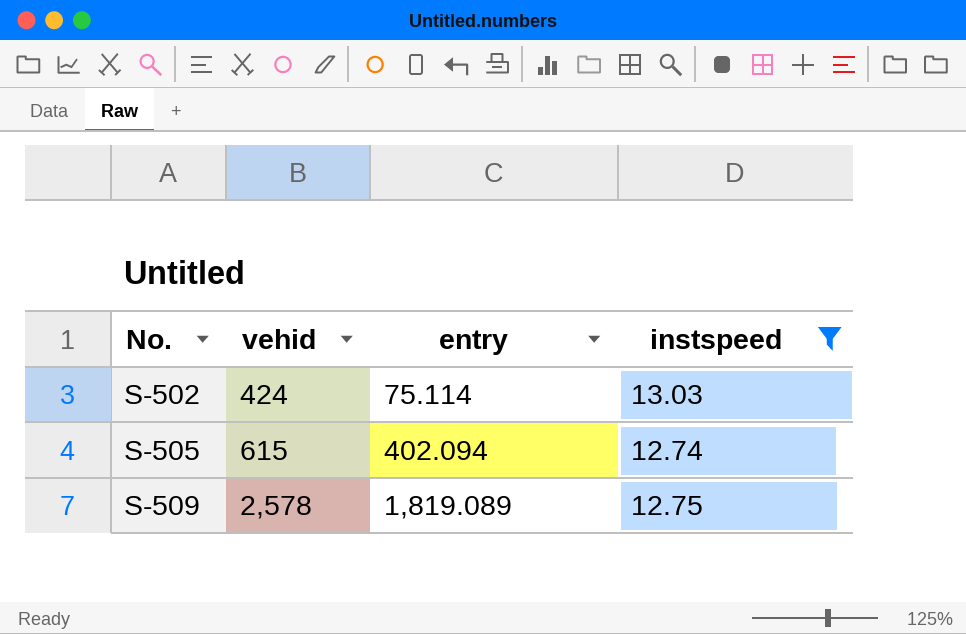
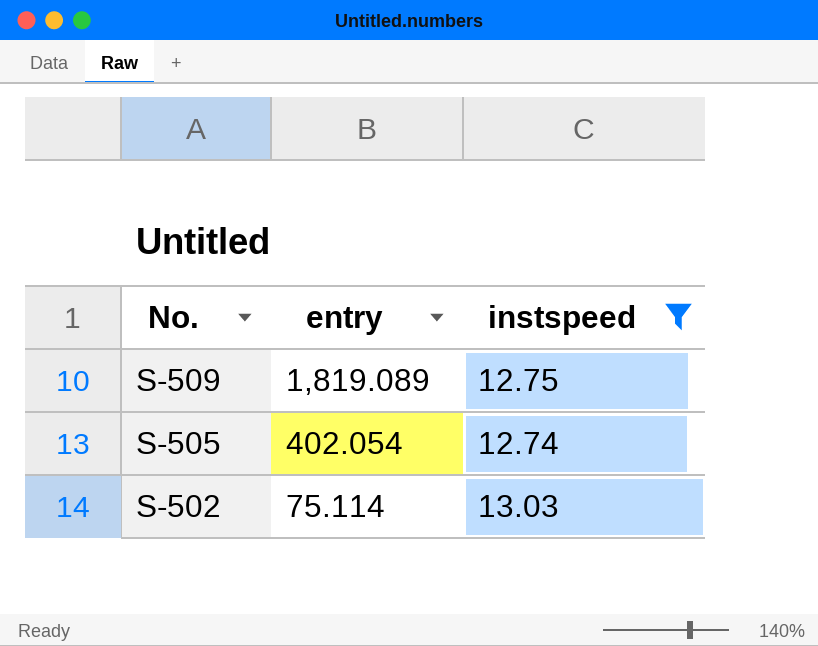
row order: No. ascending -> No. descending
column vehid | position: 2 -> none
S-505 | entry: 402.094 -> 402.054

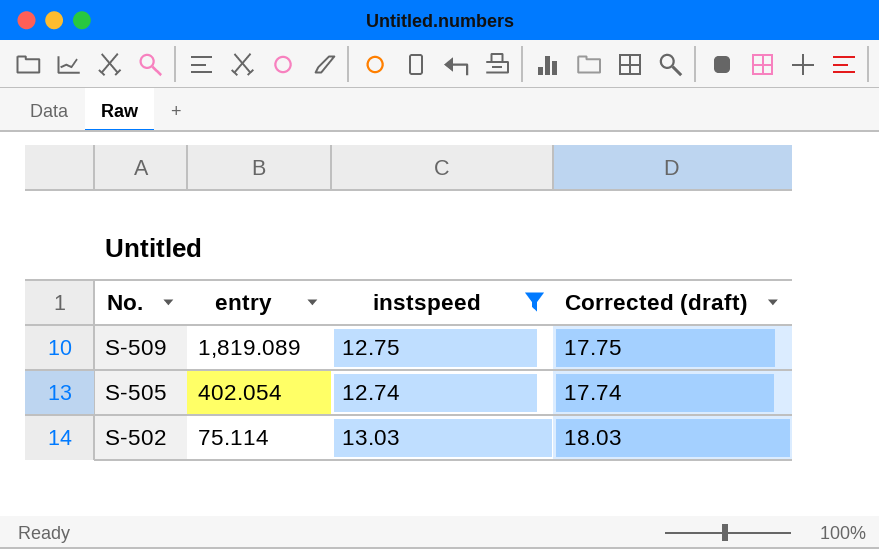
column Corrected (draft) | formula: none -> [instspeed] + 5

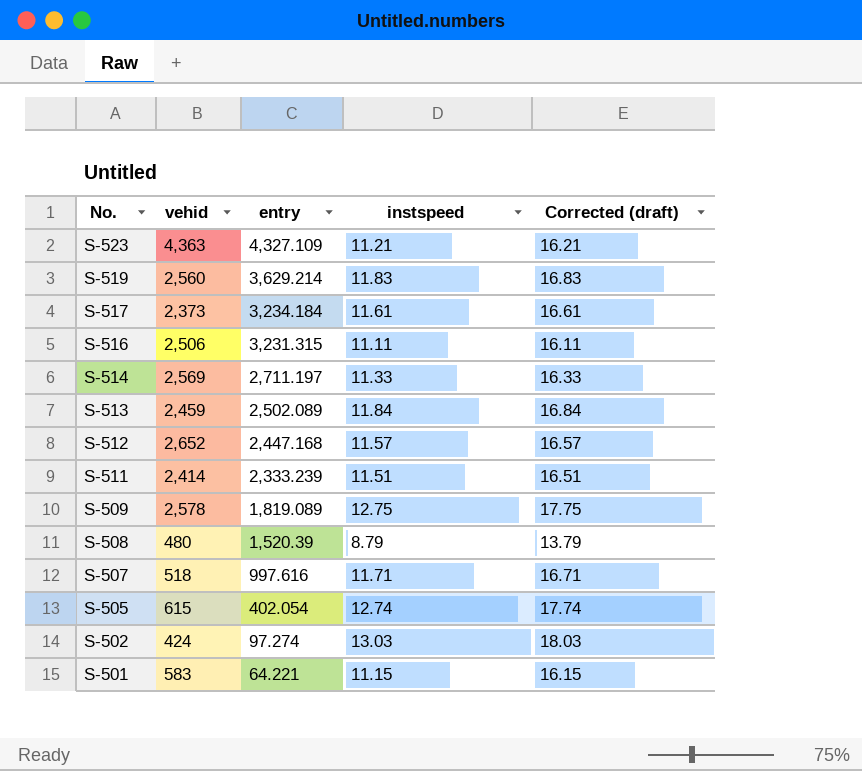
filter: instspeed >= 12.74 -> none
column vehid | position: none -> 2
S-502 | entry: 75.114 -> 97.274

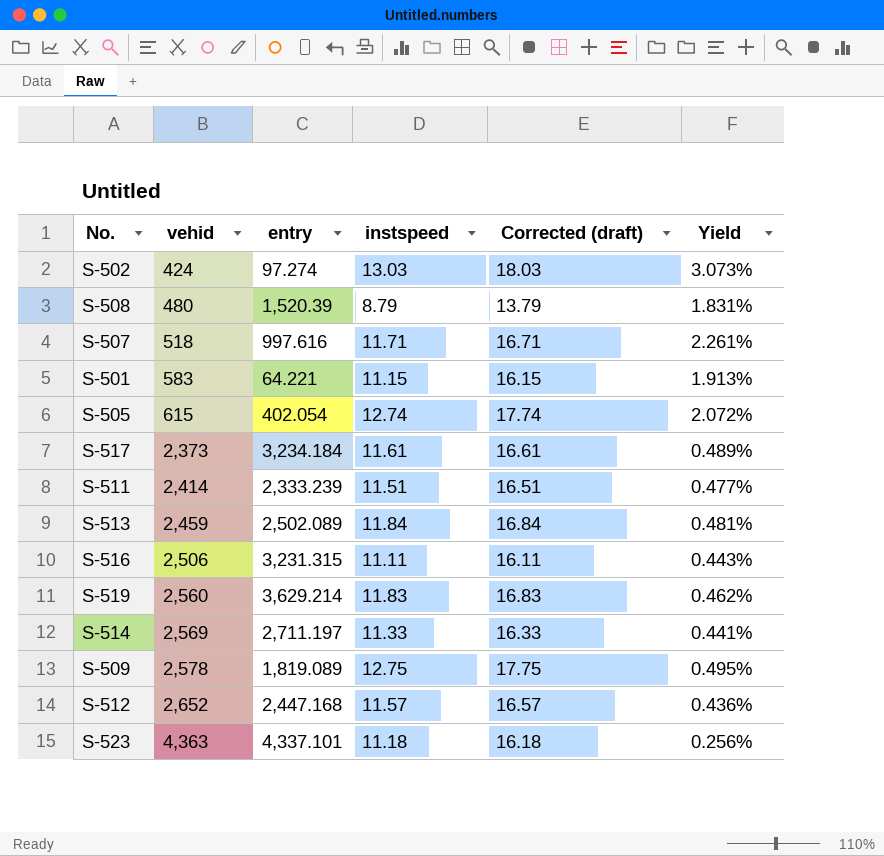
row order: No. descending -> vehid ascending
column Yield | formula: none -> [instspeed] / [vehid]
S-523 | entry: 4,327.109 -> 4,337.101
S-523 | instspeed: 11.21 -> 11.18
S-523 | Corrected (draft): 16.21 -> 16.18

